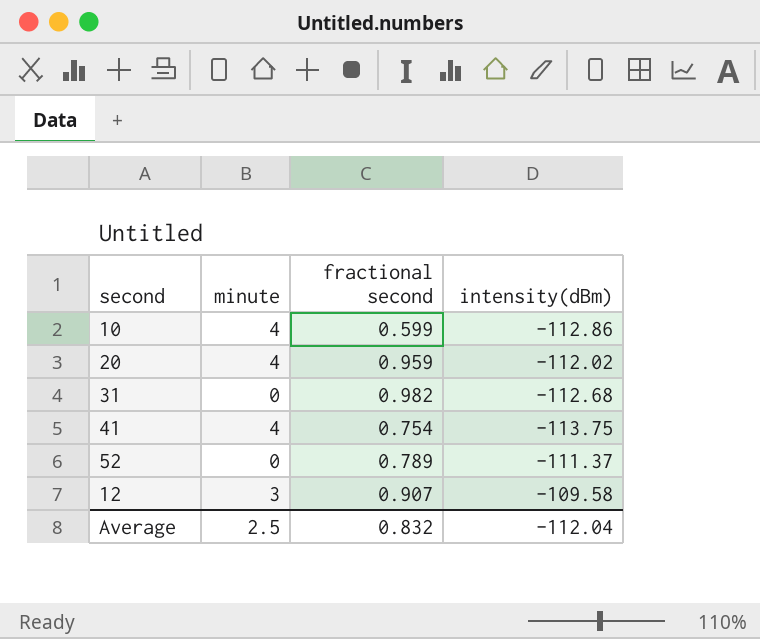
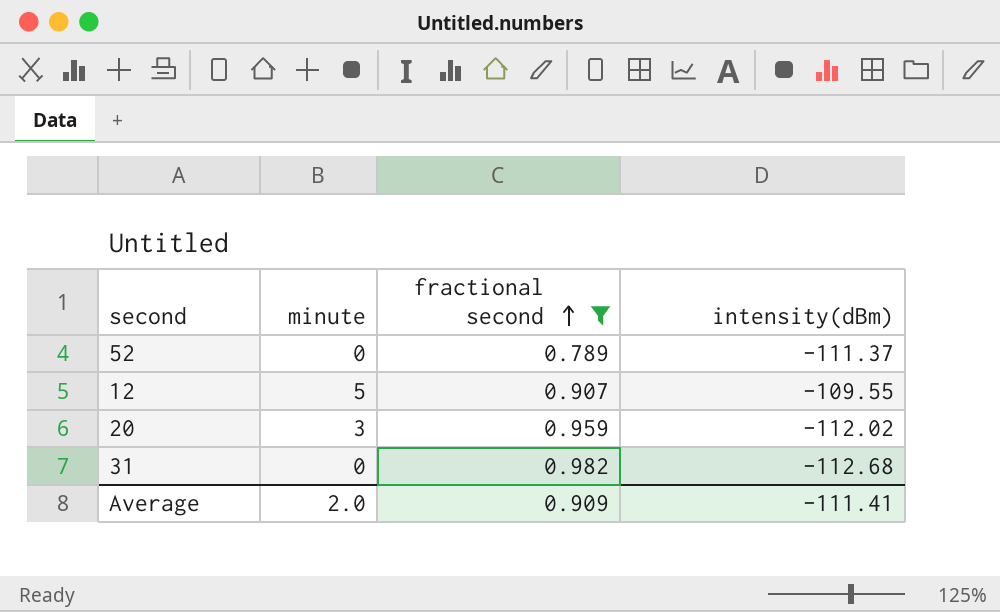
filter: none -> fractional second >= 0.789
row order: none -> fractional second ascending
12 | minute: 3 -> 5
12 | intensity(dBm): -109.58 -> -109.55
20 | minute: 4 -> 3
Average | minute: 2.5 -> 2.0
Average | fractional second: 0.832 -> 0.909
Average | intensity(dBm): -112.04 -> -111.41

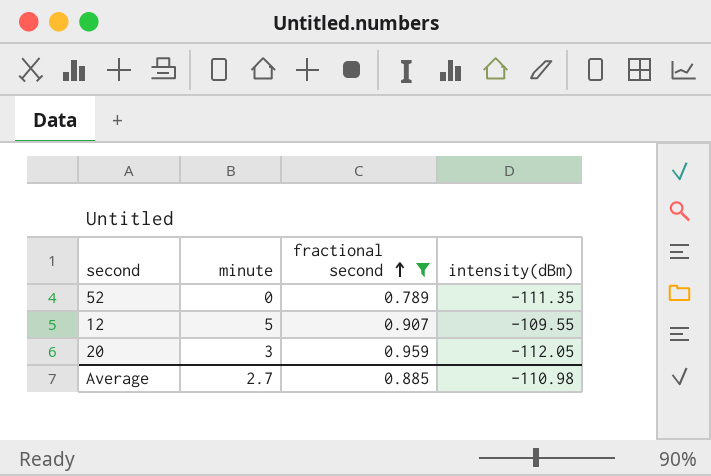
row 31: 0 | 0.982 | -112.68 -> none
52 | intensity(dBm): -111.37 -> -111.35
20 | intensity(dBm): -112.02 -> -112.05
Average | minute: 2.0 -> 2.7
Average | fractional second: 0.909 -> 0.885
Average | intensity(dBm): -111.41 -> -110.98

